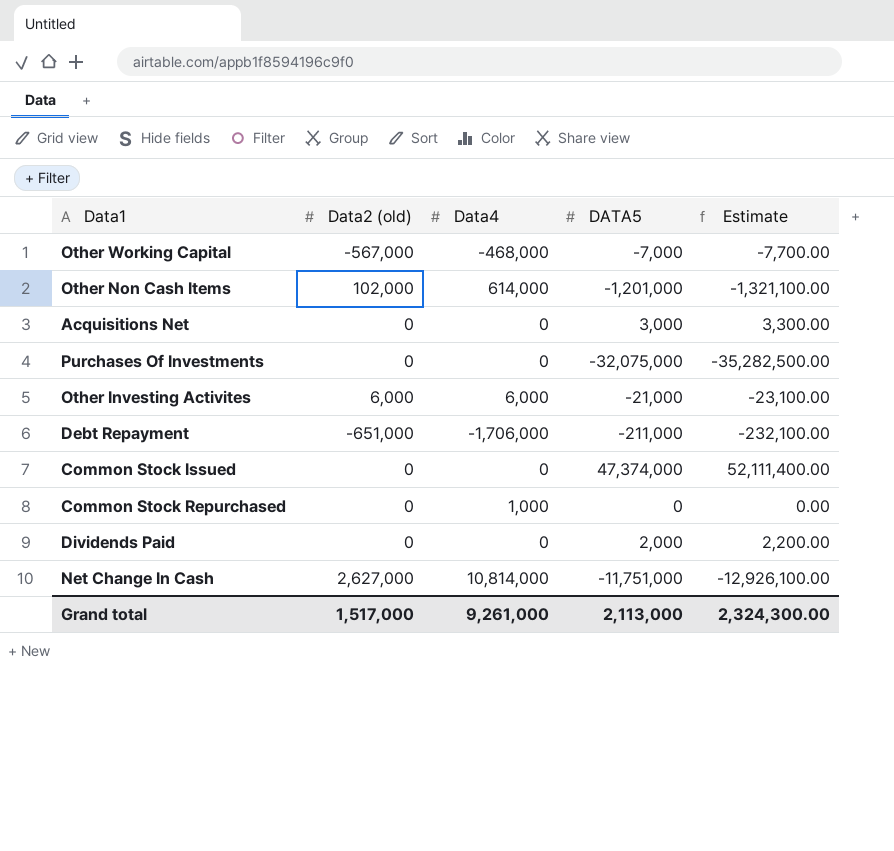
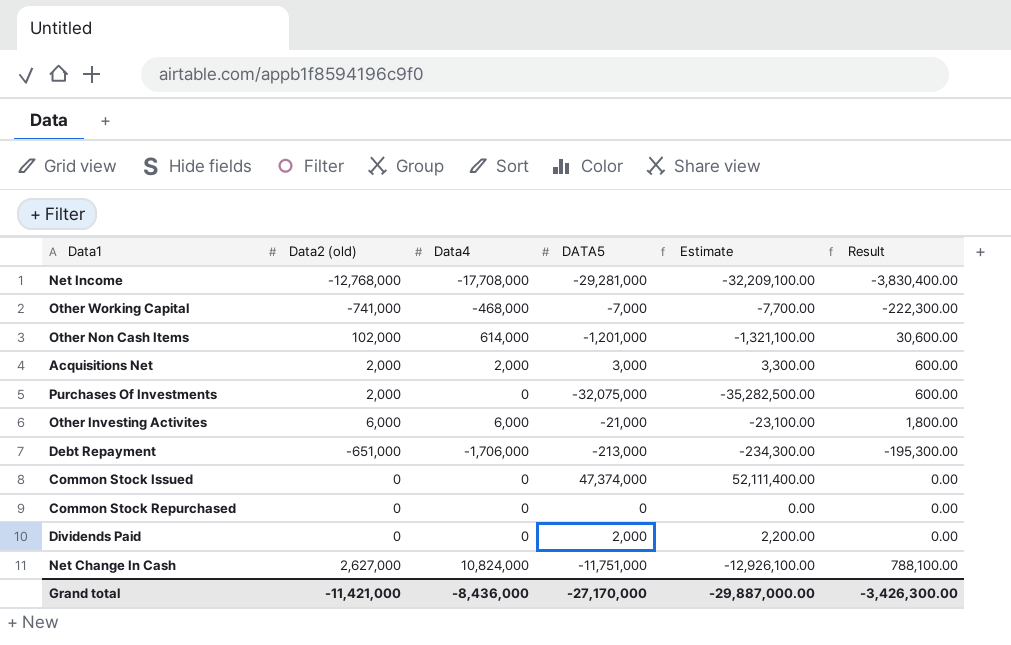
column Result | formula: none -> [Data2 (old)] * 0.3
row Net Income: none -> -12,768,000 | -17,708,000 | -29,281,000 | -32,209,100.00 | -3,830,400.00
Other Working Capital | Data2 (old): -567,000 -> -741,000
Acquisitions Net | Data2 (old): 0 -> 2,000
Acquisitions Net | Data4: 0 -> 2,000
Purchases Of Investments | Data2 (old): 0 -> 2,000
Debt Repayment | DATA5: -211,000 -> -213,000
Debt Repayment | Estimate: -232,100.00 -> -234,300.00
Common Stock Repurchased | Data4: 1,000 -> 0
Net Change In Cash | Data4: 10,814,000 -> 10,824,000
Grand total | Data2 (old): 1,517,000 -> -11,421,000
Grand total | Data4: 9,261,000 -> -8,436,000
Grand total | DATA5: 2,113,000 -> -27,170,000
Grand total | Estimate: 2,324,300.00 -> -29,887,000.00

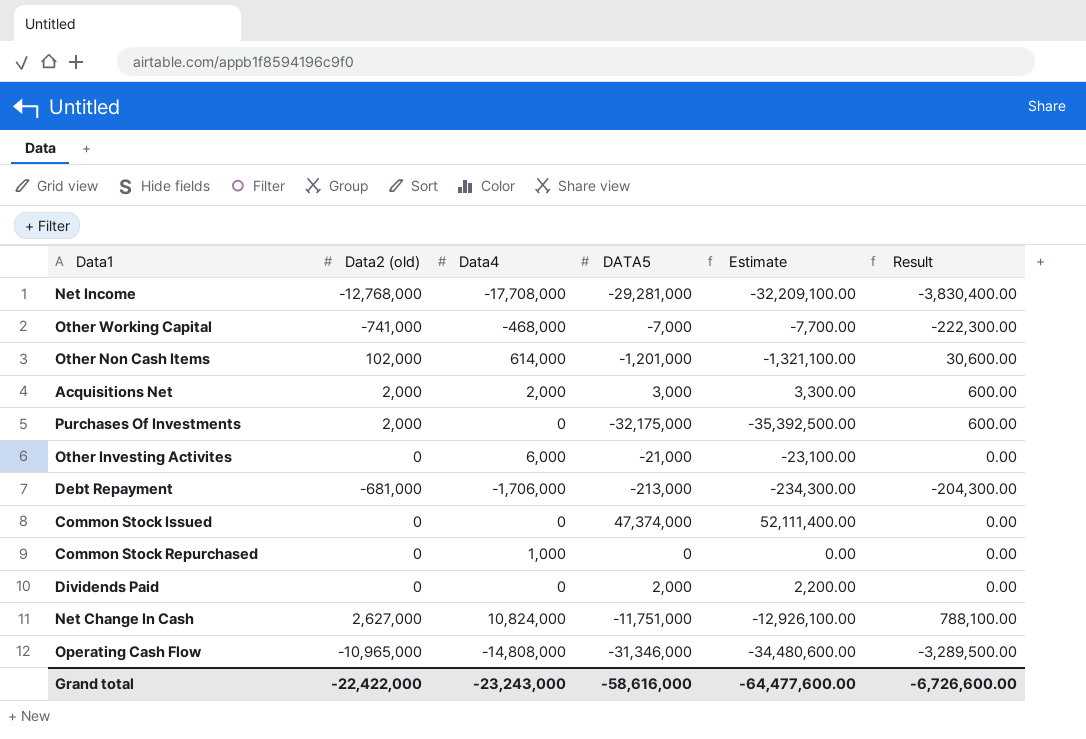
Purchases Of Investments | DATA5: -32,075,000 -> -32,175,000
Purchases Of Investments | Estimate: -35,282,500.00 -> -35,392,500.00
Other Investing Activites | Data2 (old): 6,000 -> 0
Other Investing Activites | Result: 1,800.00 -> 0.00
Debt Repayment | Data2 (old): -651,000 -> -681,000
Debt Repayment | Result: -195,300.00 -> -204,300.00
Common Stock Repurchased | Data4: 0 -> 1,000
row Operating Cash Flow: none -> -10,965,000 | -14,808,000 | -31,346,000 | -34,480,600.00 | -3,289,500.00
Grand total | Data2 (old): -11,421,000 -> -22,422,000
Grand total | Data4: -8,436,000 -> -23,243,000
Grand total | DATA5: -27,170,000 -> -58,616,000
Grand total | Estimate: -29,887,000.00 -> -64,477,600.00
Grand total | Result: -3,426,300.00 -> -6,726,600.00

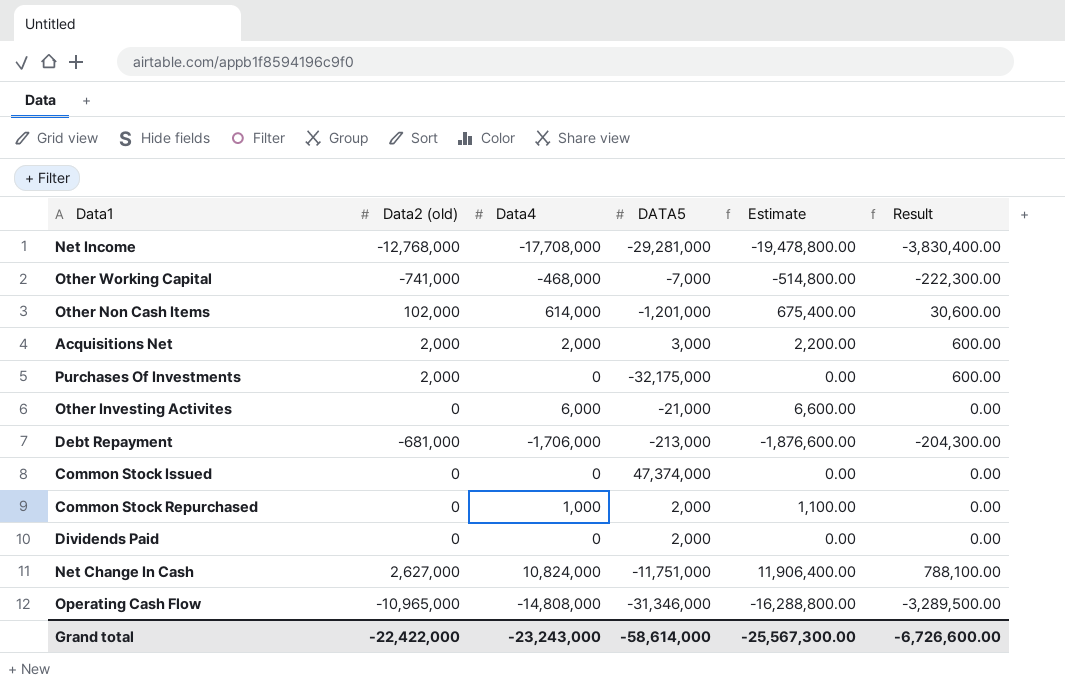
column Estimate | formula: [DATA5] * 1.1 -> [Data4] * 1.1
Common Stock Repurchased | DATA5: 0 -> 2,000
Grand total | DATA5: -58,616,000 -> -58,614,000
Grand total | Estimate: -64,477,600.00 -> -25,567,300.00

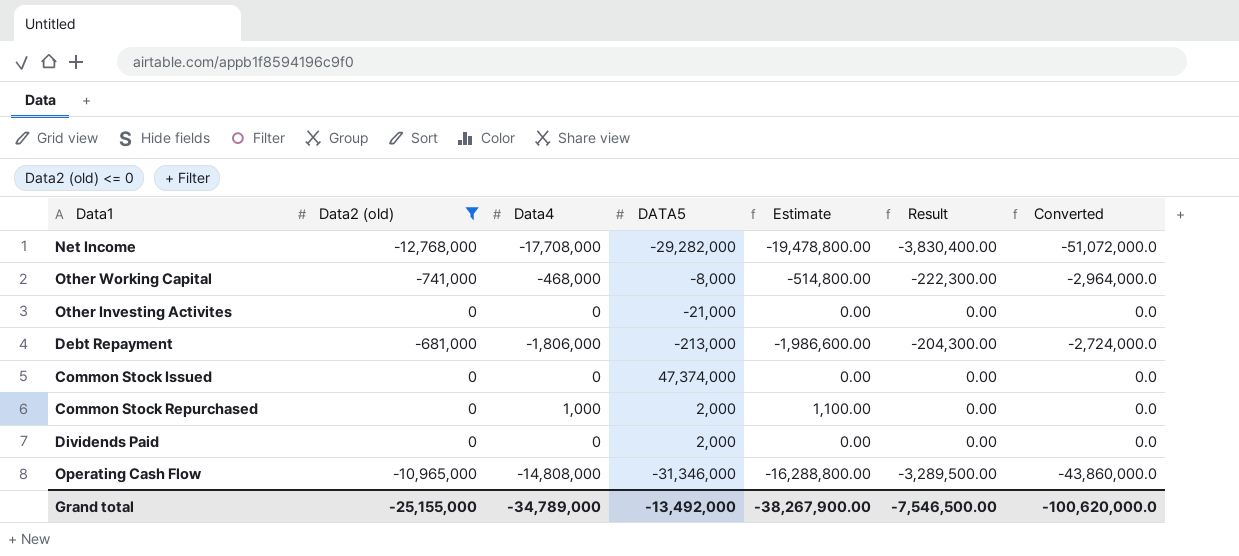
filter: none -> Data2 (old) <= 0
column Converted | formula: none -> [Data2 (old)] * 4
Net Income | DATA5: -29,281,000 -> -29,282,000
Other Working Capital | DATA5: -7,000 -> -8,000
Other Investing Activites | Data4: 6,000 -> 0
Other Investing Activites | Estimate: 6,600.00 -> 0.00
Debt Repayment | Data4: -1,706,000 -> -1,806,000
Debt Repayment | Estimate: -1,876,600.00 -> -1,986,600.00
Grand total | Data2 (old): -22,422,000 -> -25,155,000
Grand total | Data4: -23,243,000 -> -34,789,000
Grand total | DATA5: -58,614,000 -> -13,492,000
Grand total | Estimate: -25,567,300.00 -> -38,267,900.00
Grand total | Result: -6,726,600.00 -> -7,546,500.00

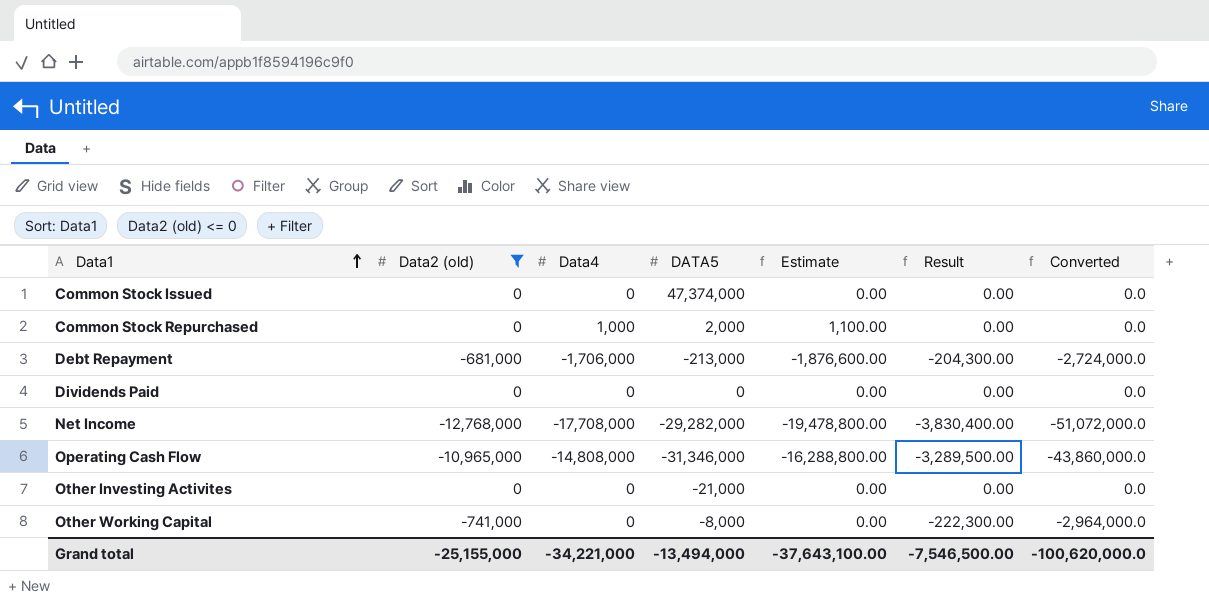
row order: none -> Data1 ascending
Debt Repayment | Data4: -1,806,000 -> -1,706,000
Debt Repayment | Estimate: -1,986,600.00 -> -1,876,600.00
Dividends Paid | DATA5: 2,000 -> 0
Other Working Capital | Data4: -468,000 -> 0
Other Working Capital | Estimate: -514,800.00 -> 0.00
Grand total | Data4: -34,789,000 -> -34,221,000
Grand total | DATA5: -13,492,000 -> -13,494,000
Grand total | Estimate: -38,267,900.00 -> -37,643,100.00

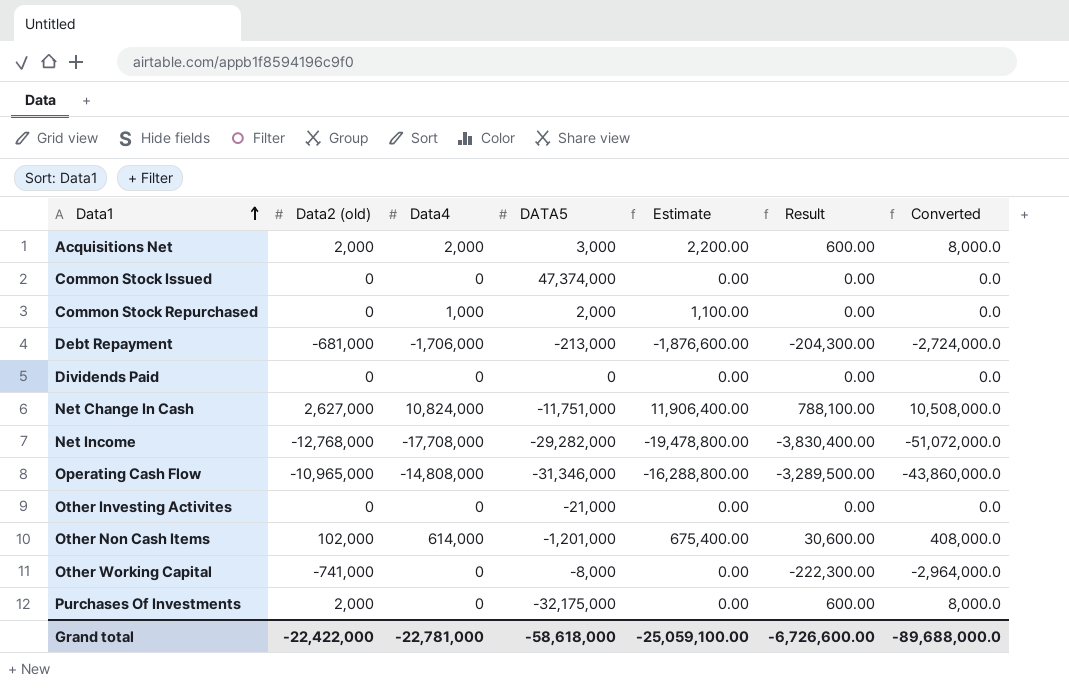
filter: Data2 (old) <= 0 -> none
Grand total | Data2 (old): -25,155,000 -> -22,422,000
Grand total | Data4: -34,221,000 -> -22,781,000
Grand total | DATA5: -13,494,000 -> -58,618,000
Grand total | Estimate: -37,643,100.00 -> -25,059,100.00
Grand total | Result: -7,546,500.00 -> -6,726,600.00
Grand total | Converted: -100,620,000.0 -> -89,688,000.0

